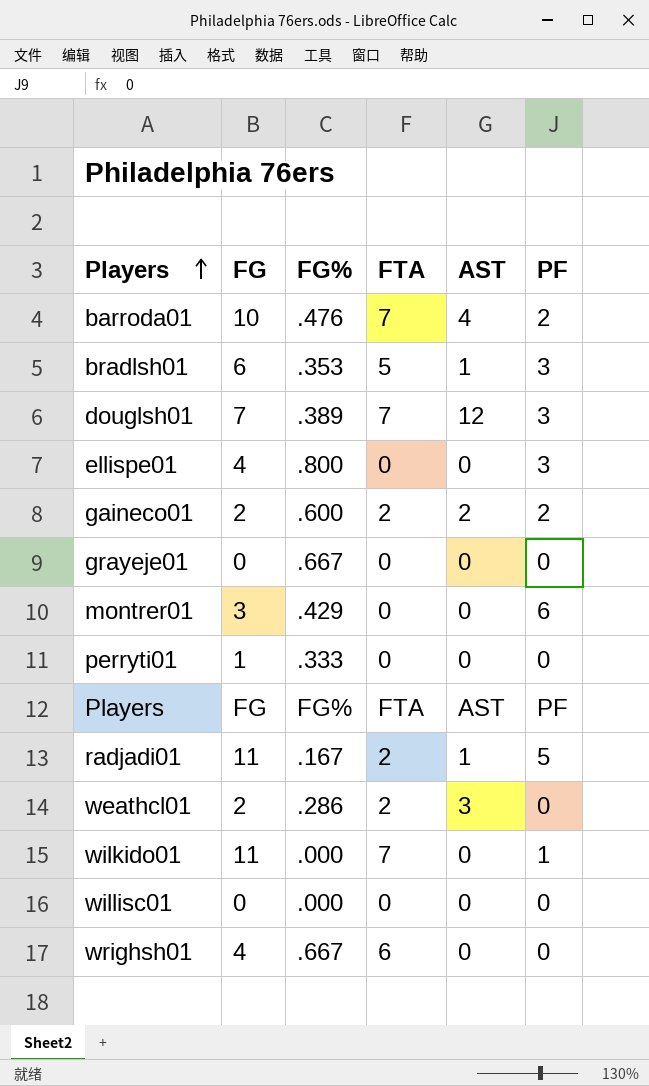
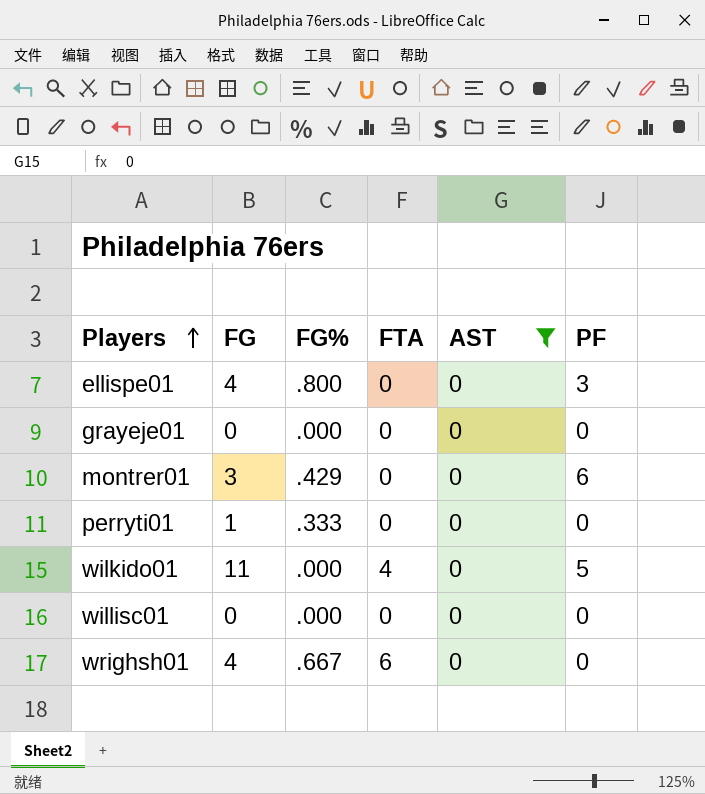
filter: none -> AST = 0
grayeje01 | FG%: .667 -> .000
wilkido01 | FTA: 7 -> 4
wilkido01 | PF: 1 -> 5

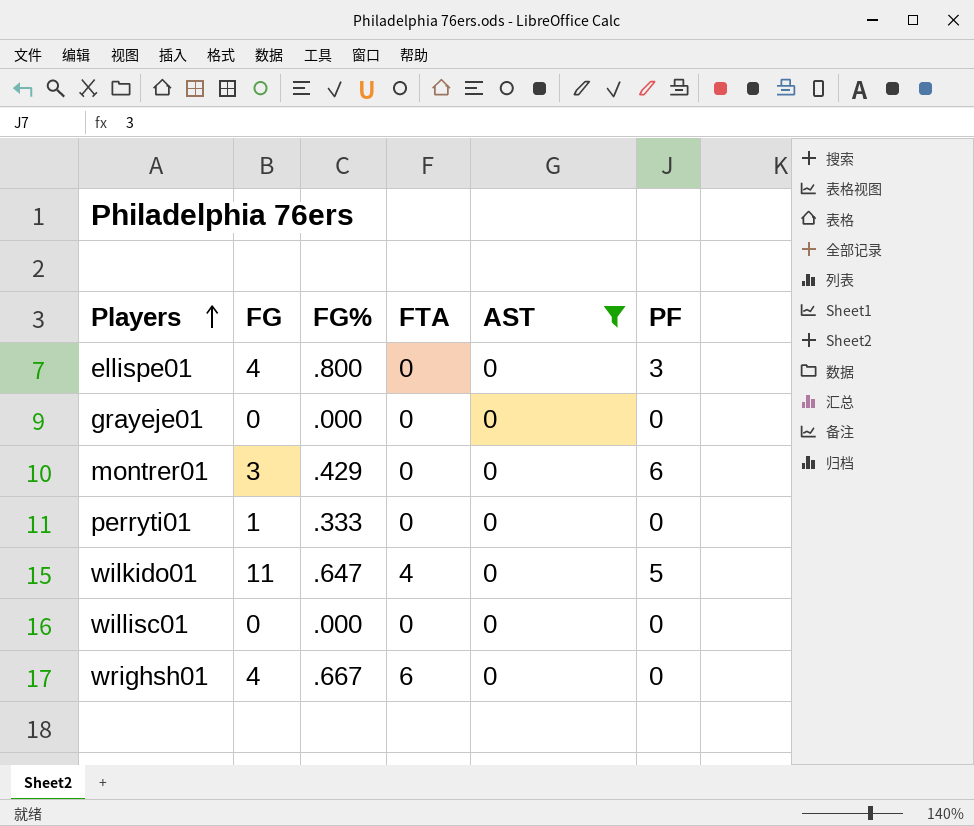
wilkido01 | FG%: .000 -> .647

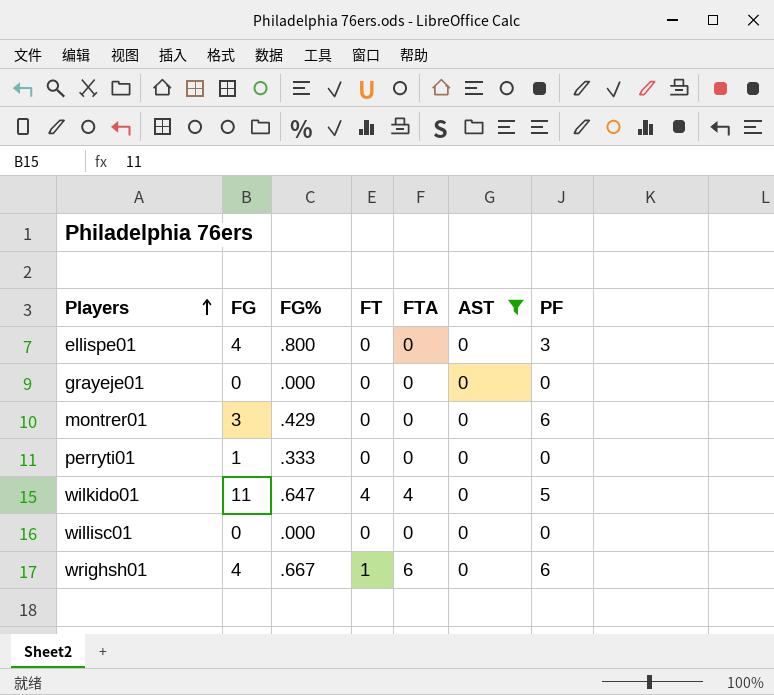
column FT | position: none -> 4
wrighsh01 | PF: 0 -> 6

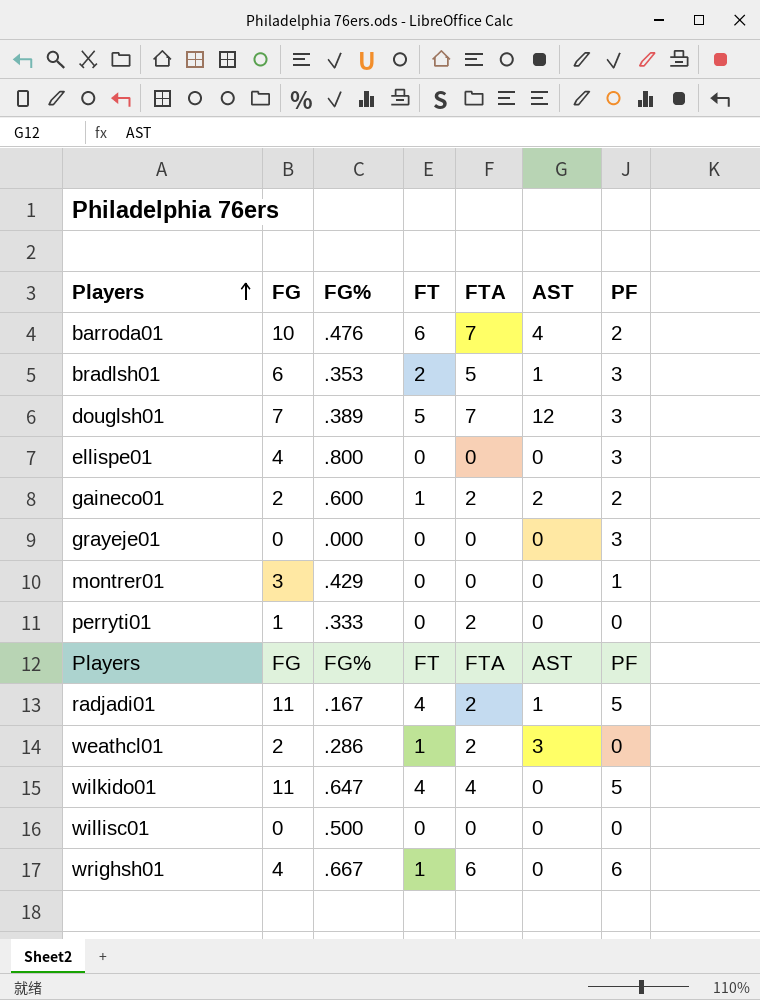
filter: AST = 0 -> none
grayeje01 | PF: 0 -> 3
montrer01 | PF: 6 -> 1
perryti01 | FTA: 0 -> 2
willisc01 | FG%: .000 -> .500

